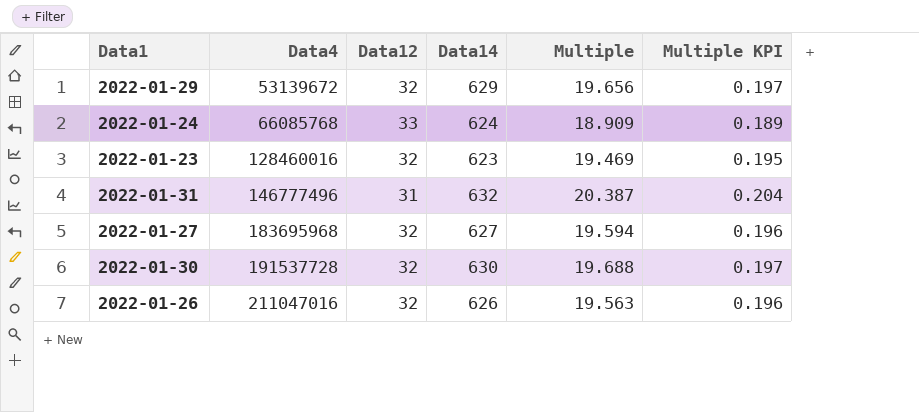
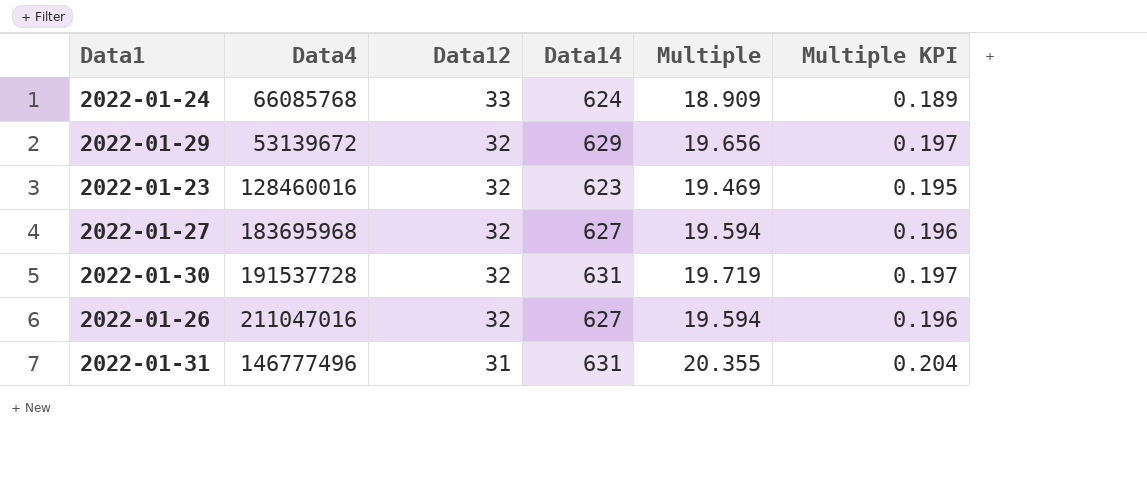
row order: Data4 ascending -> Data12 descending
2022-01-30 | Data14: 630 -> 631
2022-01-30 | Multiple: 19.688 -> 19.719
2022-01-26 | Data14: 626 -> 627
2022-01-26 | Multiple: 19.563 -> 19.594
2022-01-31 | Data14: 632 -> 631
2022-01-31 | Multiple: 20.387 -> 20.355

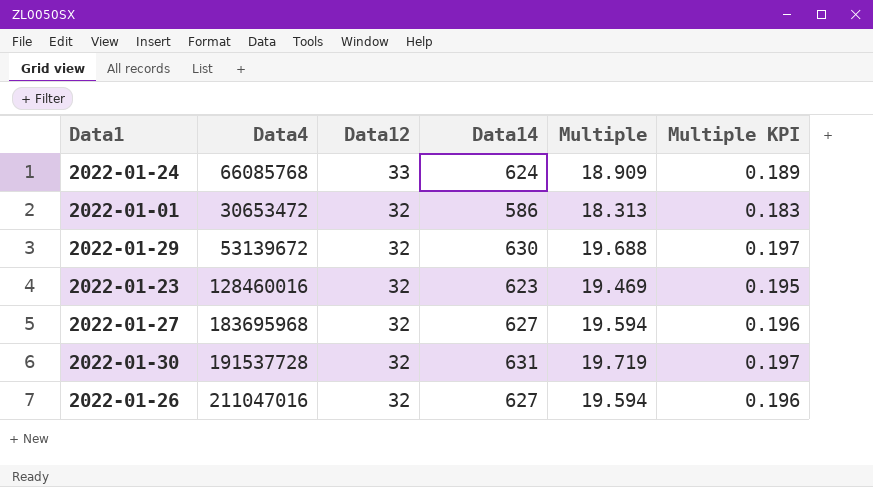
row 2022-01-31: 146777496 | 31 | 631 | 20.355 | 0.204 -> none
row 2022-01-01: none -> 30653472 | 32 | 586 | 18.313 | 0.183
2022-01-29 | Data14: 629 -> 630
2022-01-29 | Multiple: 19.656 -> 19.688

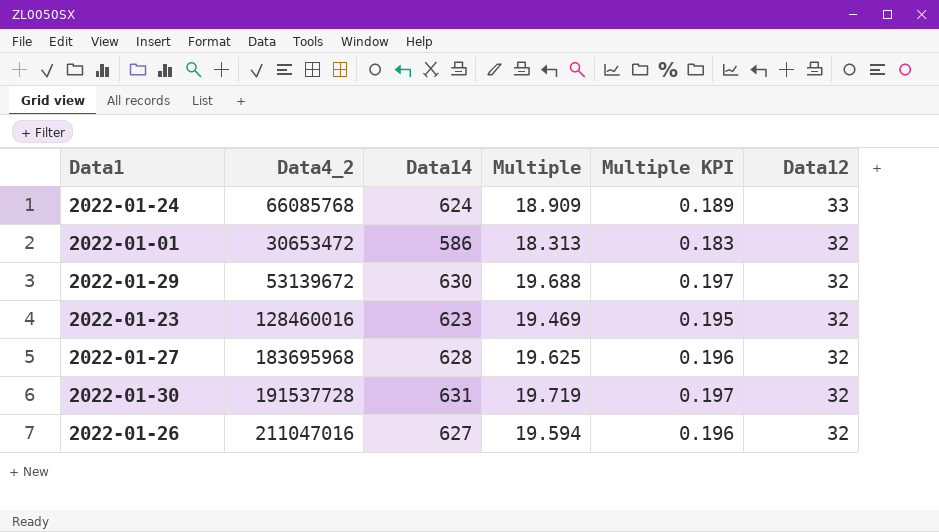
column name: Data4 -> Data4_2
column Data12 | position: 3 -> 6
2022-01-27 | Data14: 627 -> 628
2022-01-27 | Multiple: 19.594 -> 19.625

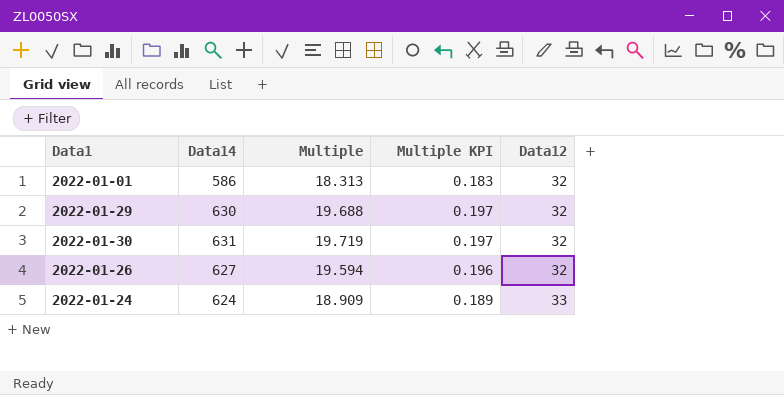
row order: Data12 descending -> Data12 ascending
column Data4_2 | position: 2 -> none
row 2022-01-23: 128460016 | 623 | 19.469 | 0.195 | 32 -> none
row 2022-01-27: 183695968 | 628 | 19.625 | 0.196 | 32 -> none

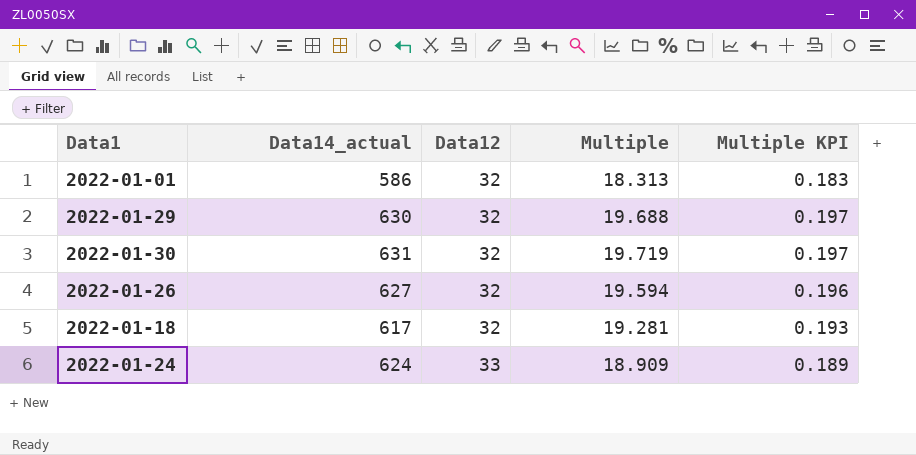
column name: Data14 -> Data14_actual
column Data12 | position: 5 -> 3
row 2022-01-18: none -> 617 | 32 | 19.281 | 0.193

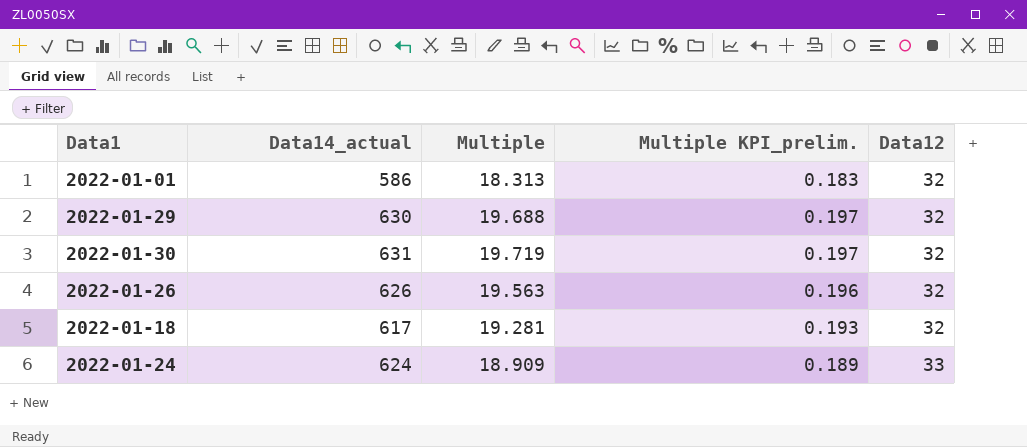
column name: Multiple KPI -> Multiple KPI_prelim.
column Data12 | position: 3 -> 5
2022-01-26 | Data14_actual: 627 -> 626
2022-01-26 | Multiple: 19.594 -> 19.563

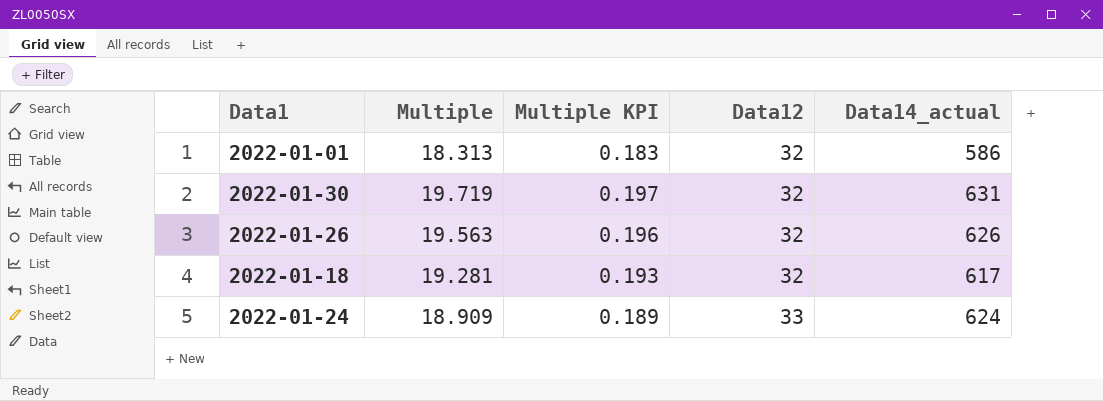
column name: Multiple KPI_prelim. -> Multiple KPI
column Data14_actual | position: 2 -> 5
row 2022-01-29: 630 | 19.688 | 0.197 | 32 -> none

